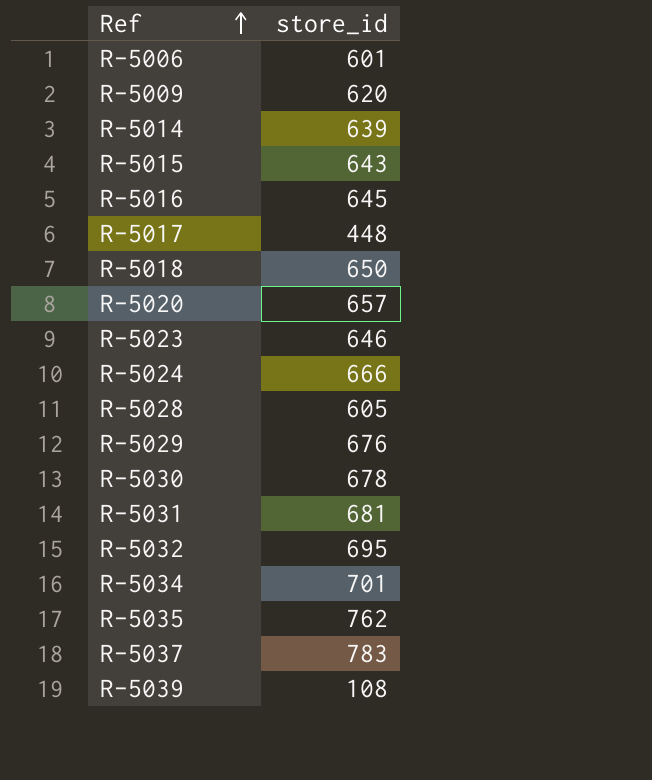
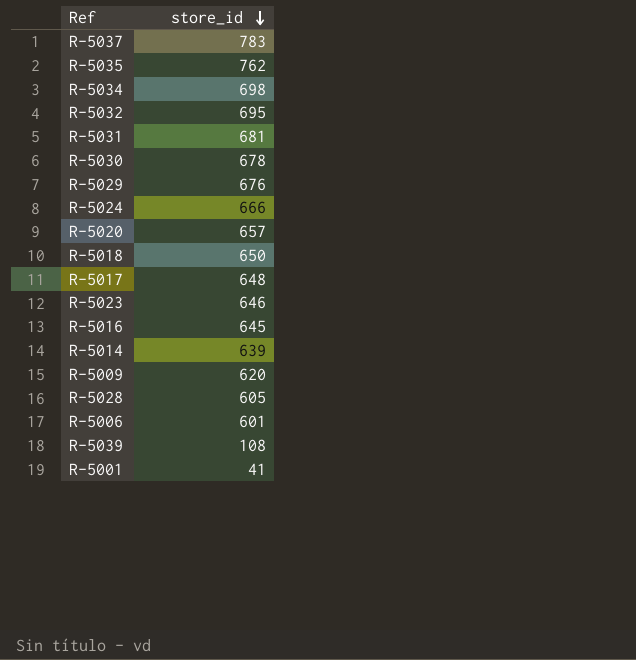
row order: Ref ascending -> store_id descending
row R-5015: 643 -> none
R-5034 | store_id: 701 -> 698
R-5017 | store_id: 448 -> 648
row R-5001: none -> 41

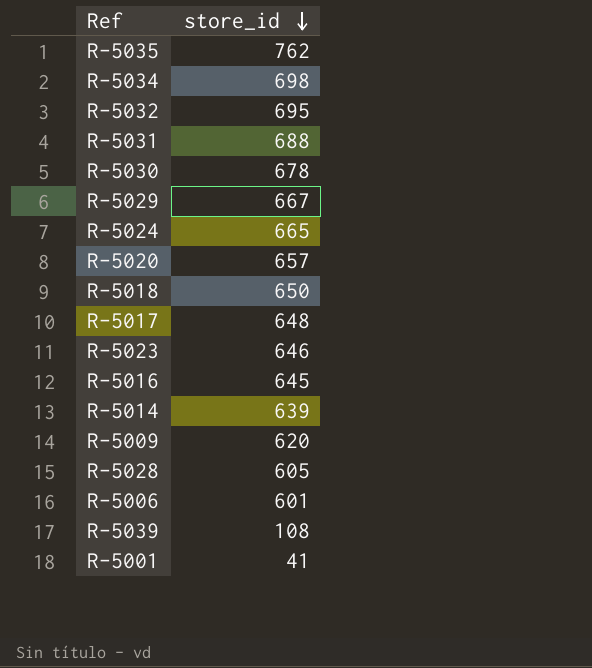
row R-5037: 783 -> none
R-5031 | store_id: 681 -> 688
R-5029 | store_id: 676 -> 667
R-5024 | store_id: 666 -> 665

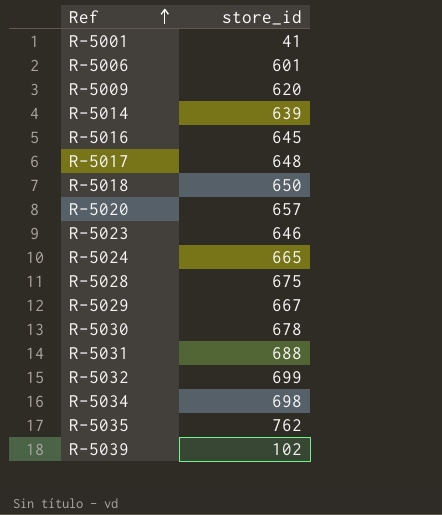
row order: store_id descending -> Ref ascending
R-5028 | store_id: 605 -> 675
R-5032 | store_id: 695 -> 699
R-5039 | store_id: 108 -> 102

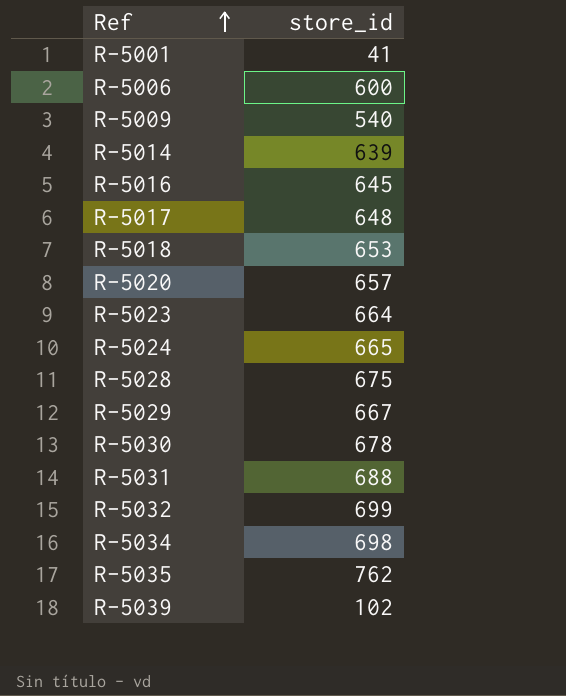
R-5006 | store_id: 601 -> 600
R-5009 | store_id: 620 -> 540
R-5018 | store_id: 650 -> 653
R-5023 | store_id: 646 -> 664

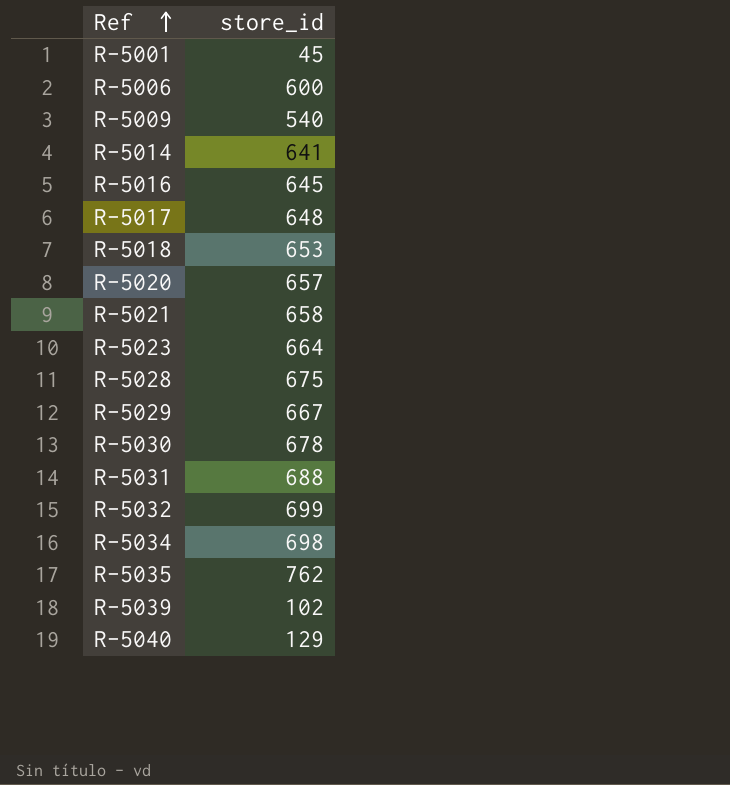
row R-5024: 665 -> none
R-5001 | store_id: 41 -> 45
R-5014 | store_id: 639 -> 641
row R-5021: none -> 658
row R-5040: none -> 129

